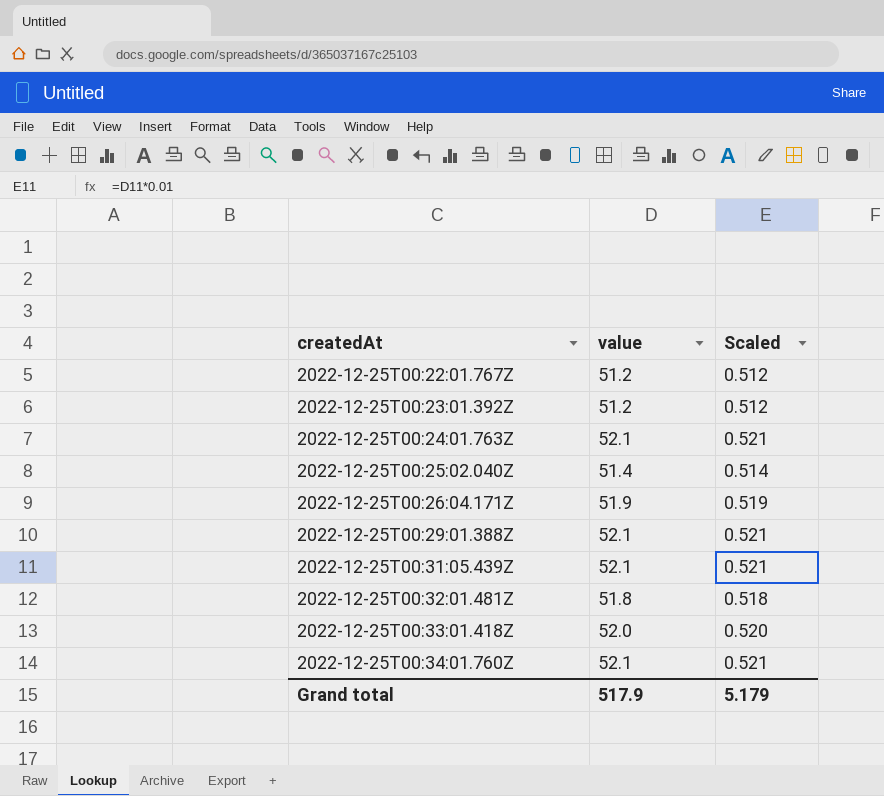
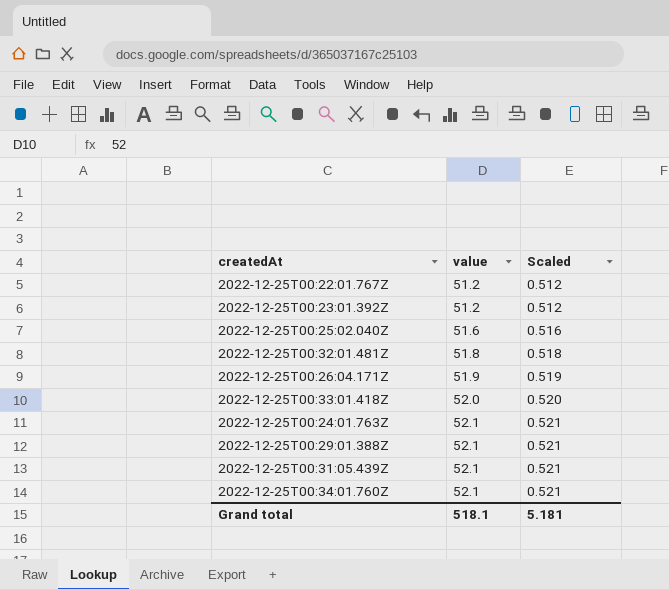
row order: createdAt ascending -> value ascending
2022-12-25T00:25:02.040Z | value: 51.4 -> 51.6
2022-12-25T00:25:02.040Z | Scaled: 0.514 -> 0.516
Grand total | value: 517.9 -> 518.1
Grand total | Scaled: 5.179 -> 5.181

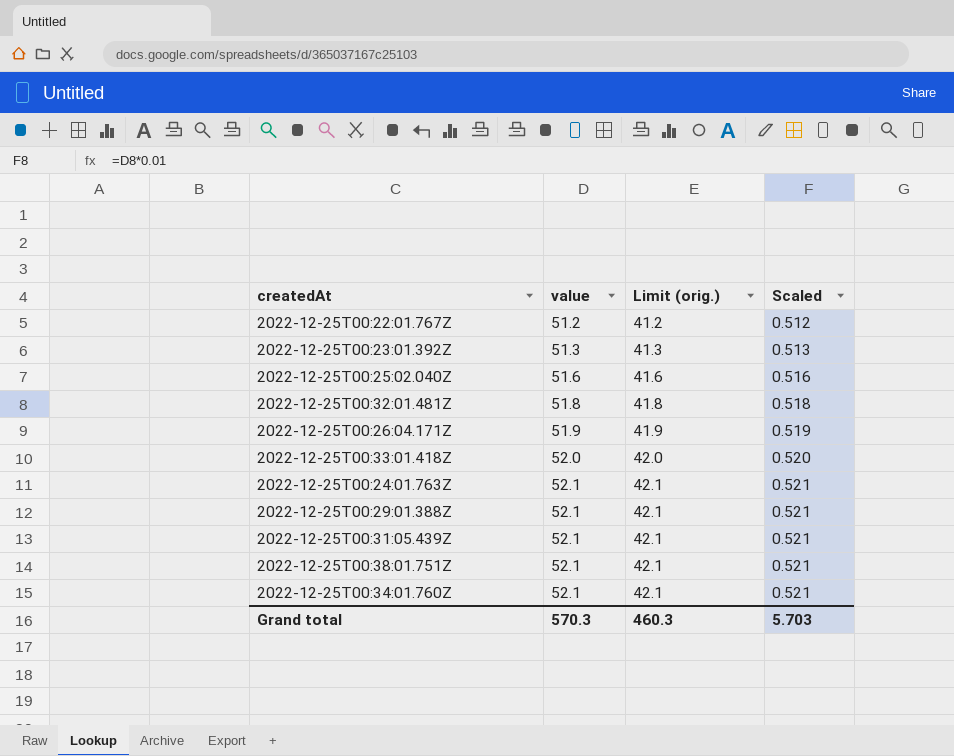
column Limit (orig.) | formula: none -> [value] - 10
2022-12-25T00:23:01.392Z | value: 51.2 -> 51.3
2022-12-25T00:23:01.392Z | Scaled: 0.512 -> 0.513
row 2022-12-25T00:38:01.751Z: none -> 52.1 | 42.1 | 0.521
Grand total | value: 518.1 -> 570.3
Grand total | Scaled: 5.181 -> 5.703

